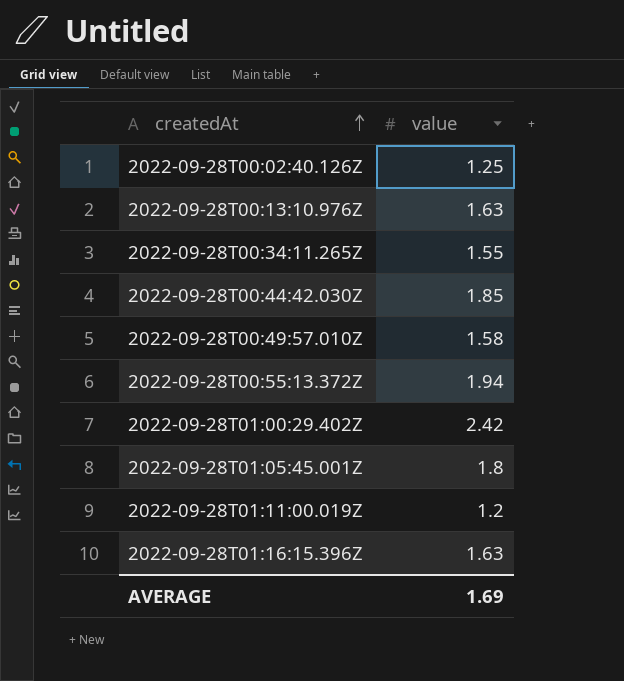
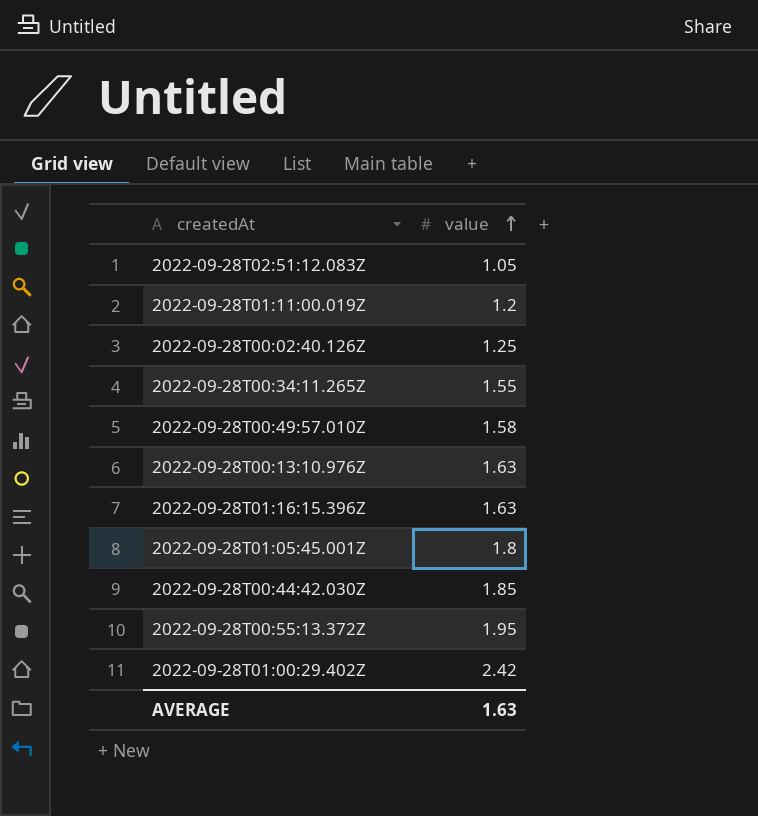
row order: createdAt ascending -> value ascending
row 2022-09-28T02:51:12.083Z: none -> 1.05
2022-09-28T00:55:13.372Z | value: 1.94 -> 1.95
AVERAGE | value: 1.69 -> 1.63

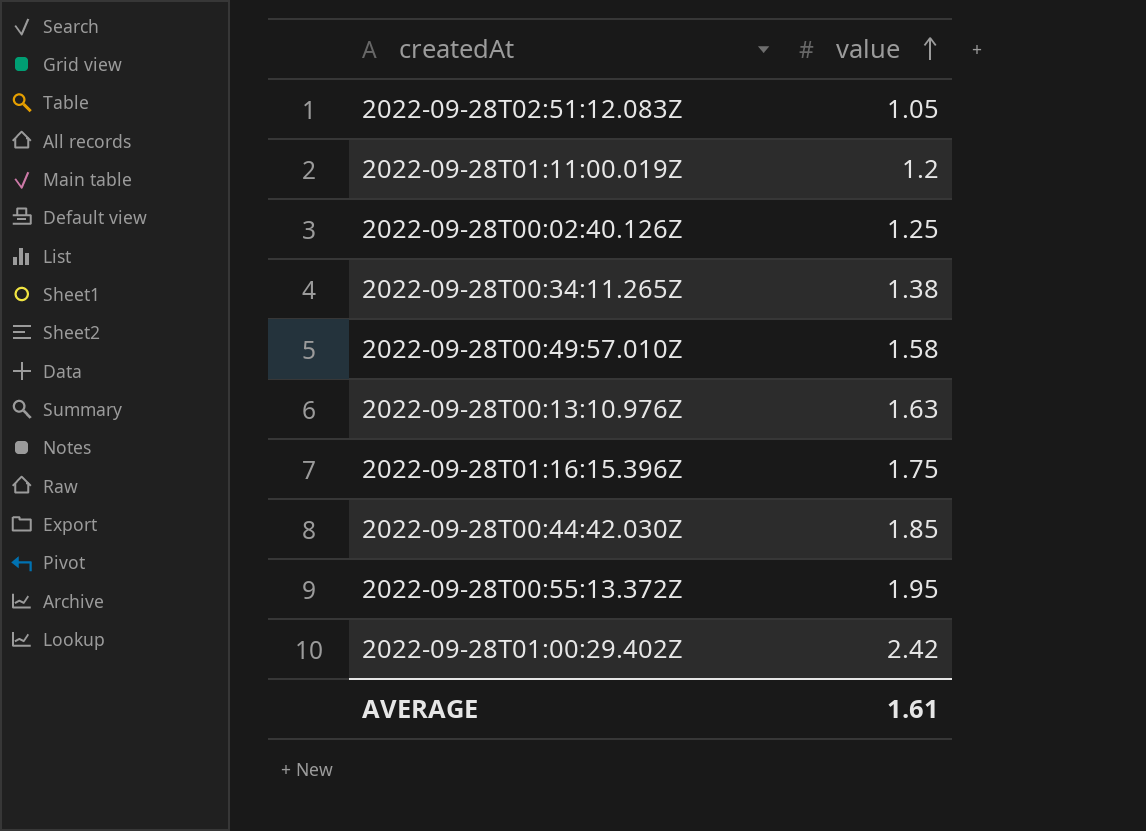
row 2022-09-28T01:05:45.001Z: 1.8 -> none
2022-09-28T00:34:11.265Z | value: 1.55 -> 1.38
2022-09-28T01:16:15.396Z | value: 1.63 -> 1.75
AVERAGE | value: 1.63 -> 1.61

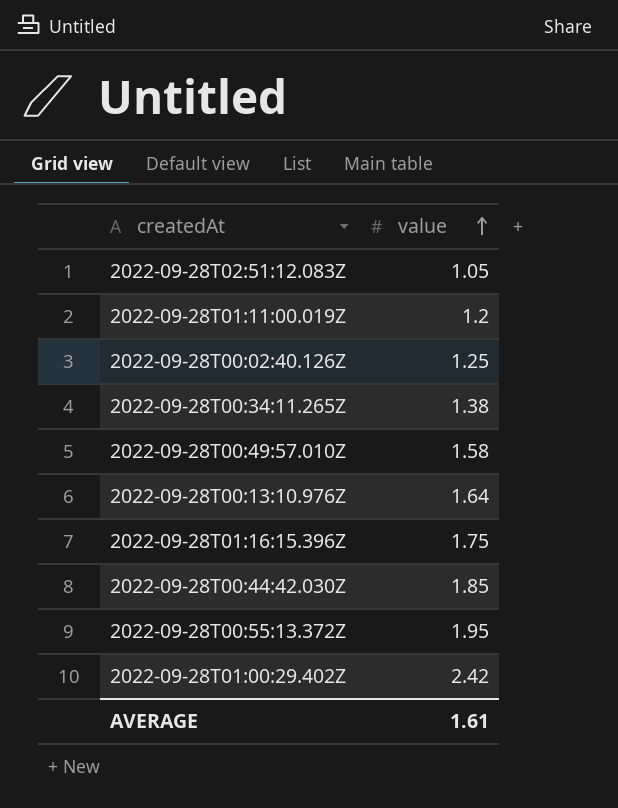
2022-09-28T00:13:10.976Z | value: 1.63 -> 1.64

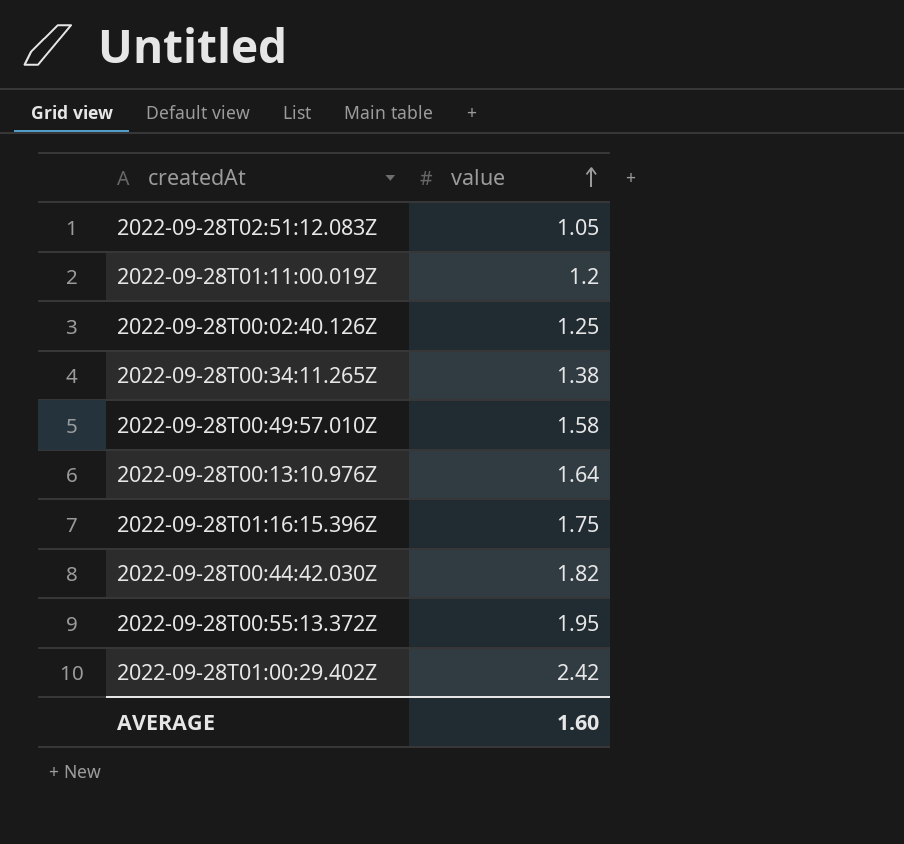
2022-09-28T00:44:42.030Z | value: 1.85 -> 1.82
AVERAGE | value: 1.61 -> 1.60

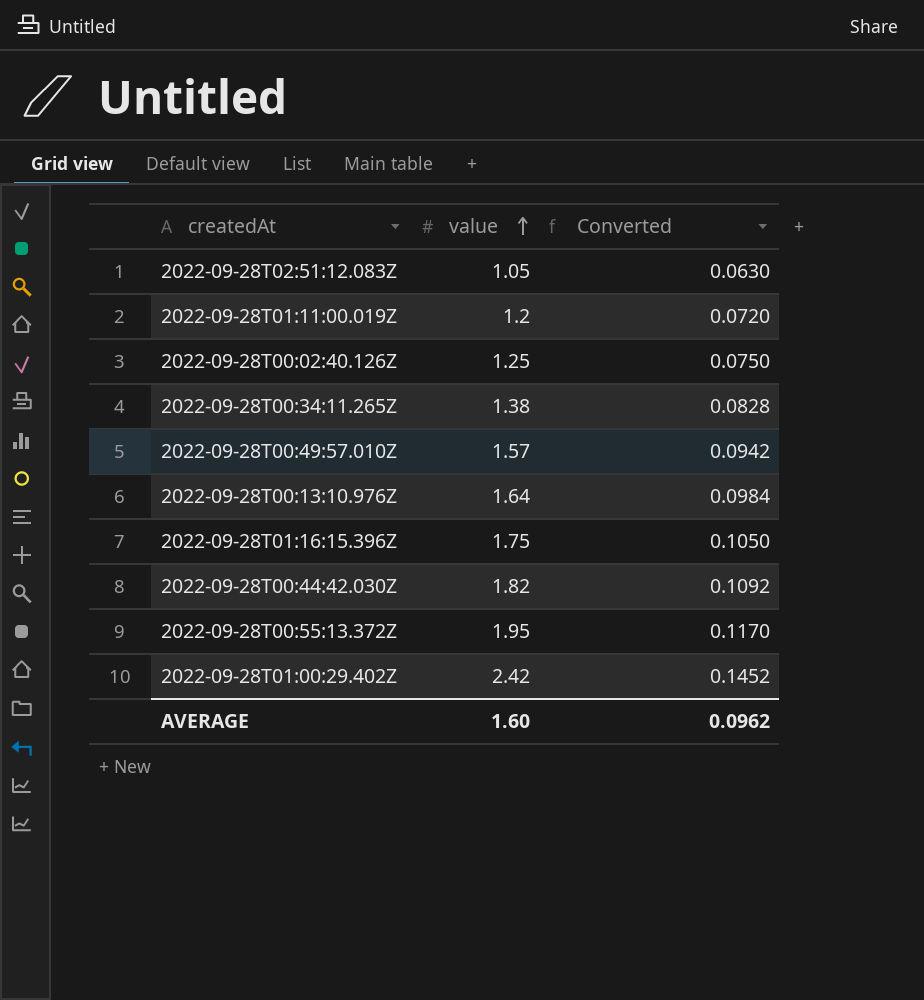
column Converted | formula: none -> [value] * 0.06
2022-09-28T00:49:57.010Z | value: 1.58 -> 1.57

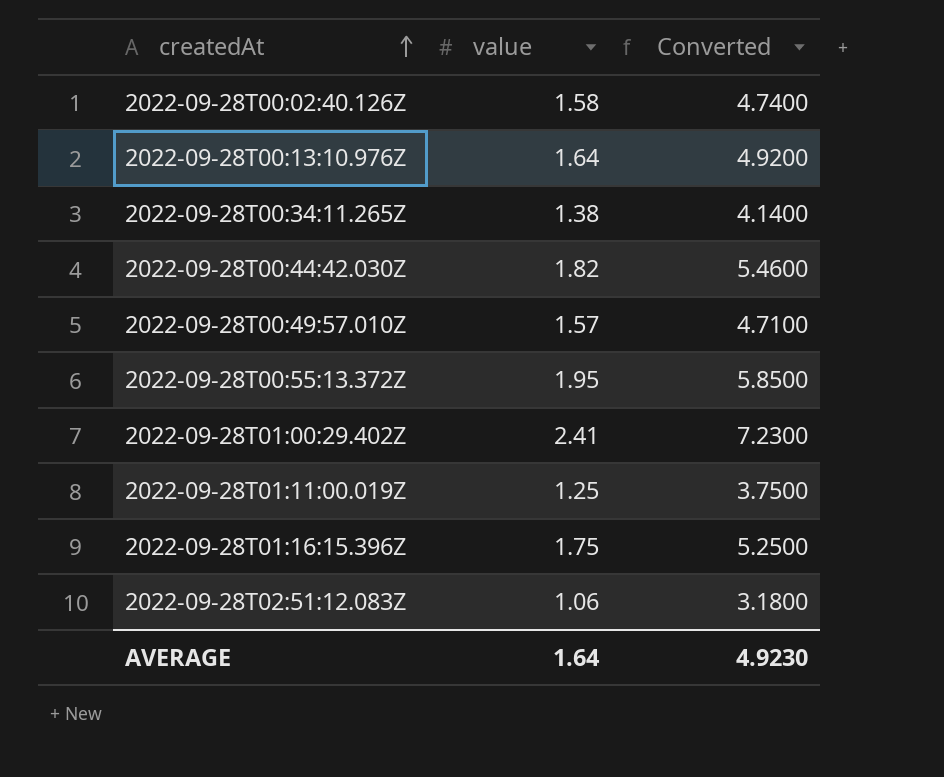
row order: value ascending -> createdAt ascending
column Converted | formula: [value] * 0.06 -> [value] * 3
2022-09-28T00:02:40.126Z | value: 1.25 -> 1.58
2022-09-28T01:00:29.402Z | value: 2.42 -> 2.41
2022-09-28T01:11:00.019Z | value: 1.2 -> 1.25
2022-09-28T02:51:12.083Z | value: 1.05 -> 1.06
AVERAGE | value: 1.60 -> 1.64
AVERAGE | Converted: 0.0962 -> 4.9230

